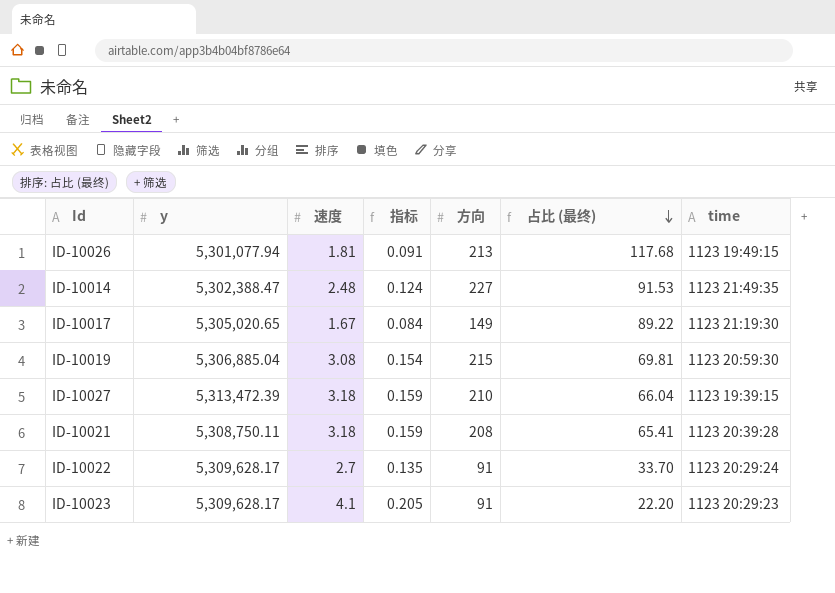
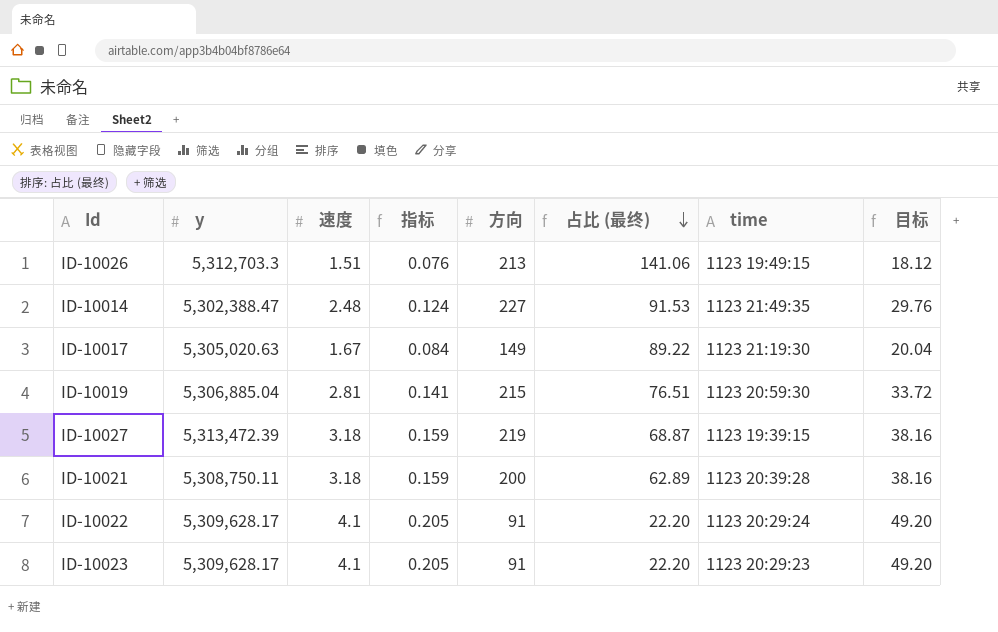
column 目标 | formula: none -> [速度] * 12
ID-10026 | y: 5,301,077.94 -> 5,312,703.3
ID-10026 | 速度: 1.81 -> 1.51
ID-10026 | 指标: 0.091 -> 0.076
ID-10026 | 占比 (最终): 117.68 -> 141.06
ID-10017 | y: 5,305,020.65 -> 5,305,020.63
ID-10019 | 速度: 3.08 -> 2.81
ID-10019 | 指标: 0.154 -> 0.141
ID-10019 | 占比 (最终): 69.81 -> 76.51
ID-10027 | 方向: 210 -> 219
ID-10027 | 占比 (最终): 66.04 -> 68.87
ID-10021 | 方向: 208 -> 200
ID-10021 | 占比 (最终): 65.41 -> 62.89
ID-10022 | 速度: 2.7 -> 4.1
ID-10022 | 指标: 0.135 -> 0.205
ID-10022 | 占比 (最终): 33.70 -> 22.20

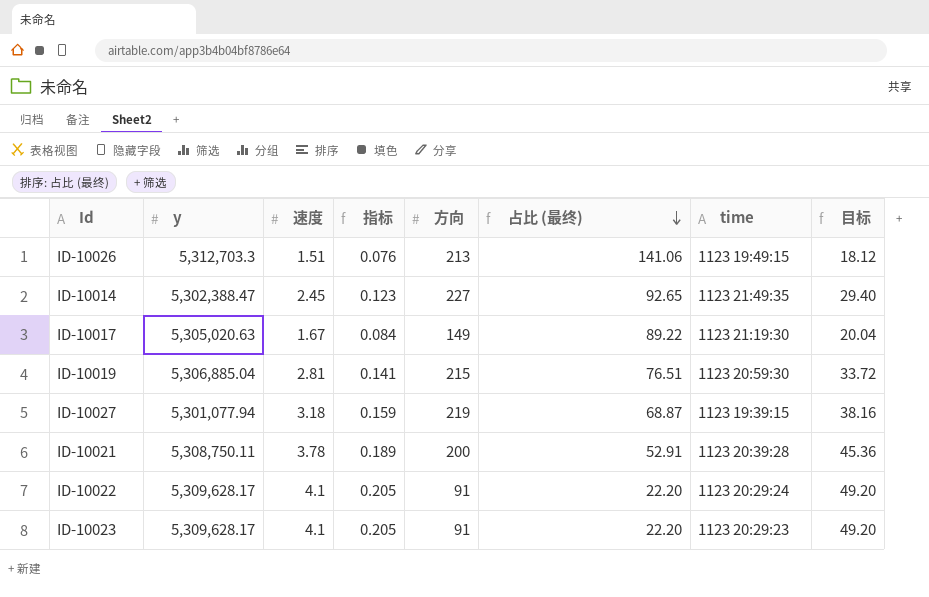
ID-10014 | 速度: 2.48 -> 2.45
ID-10014 | 指标: 0.124 -> 0.123
ID-10014 | 占比 (最终): 91.53 -> 92.65
ID-10014 | 目标: 29.76 -> 29.40
ID-10027 | y: 5,313,472.39 -> 5,301,077.94
ID-10021 | 速度: 3.18 -> 3.78
ID-10021 | 指标: 0.159 -> 0.189
ID-10021 | 占比 (最终): 62.89 -> 52.91
ID-10021 | 目标: 38.16 -> 45.36

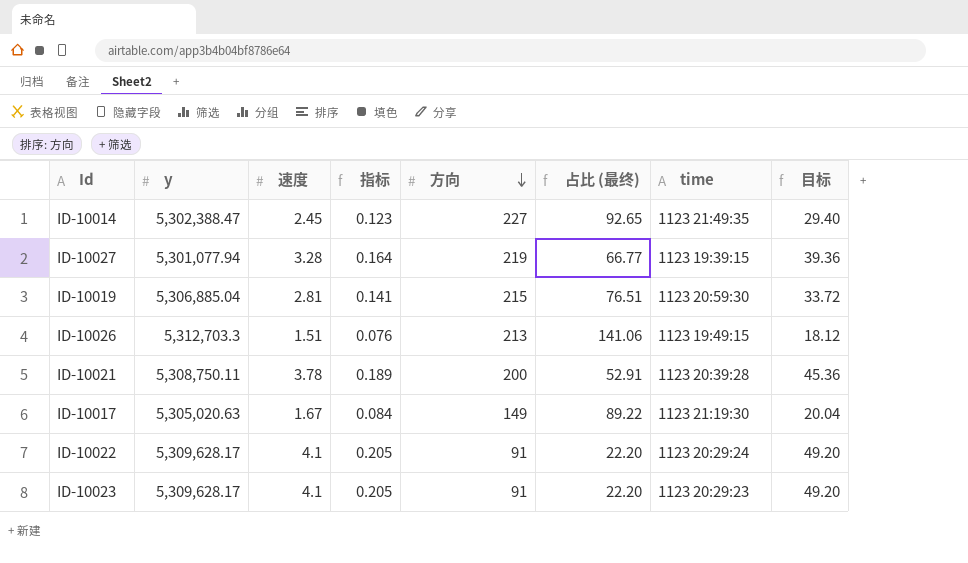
row order: 占比 (最终) descending -> 方向 descending
ID-10027 | 速度: 3.18 -> 3.28
ID-10027 | 指标: 0.159 -> 0.164
ID-10027 | 占比 (最终): 68.87 -> 66.77
ID-10027 | 目标: 38.16 -> 39.36

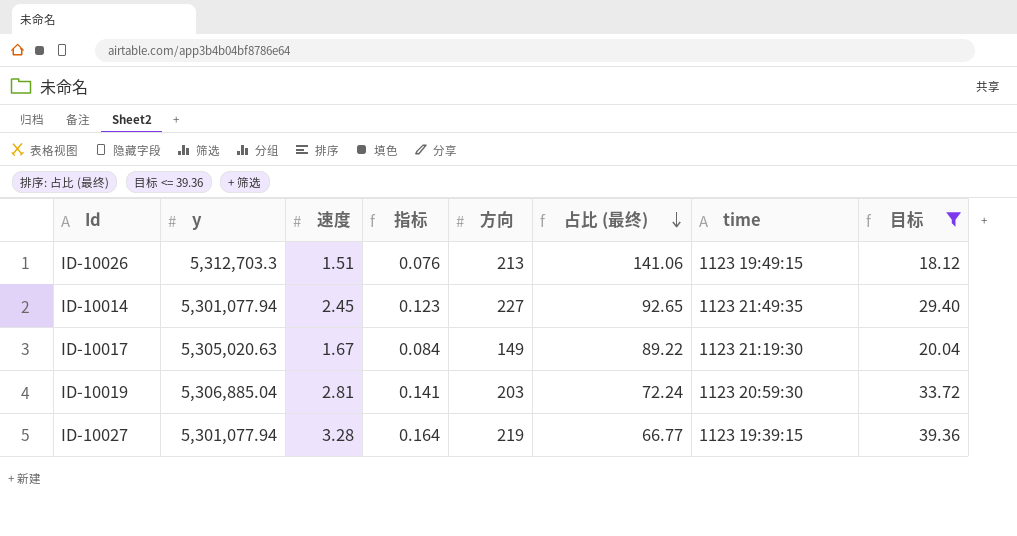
filter: none -> 目标 <= 39.36
row order: 方向 descending -> 占比 (最终) descending
ID-10014 | y: 5,302,388.47 -> 5,301,077.94
ID-10019 | 方向: 215 -> 203
ID-10019 | 占比 (最终): 76.51 -> 72.24

